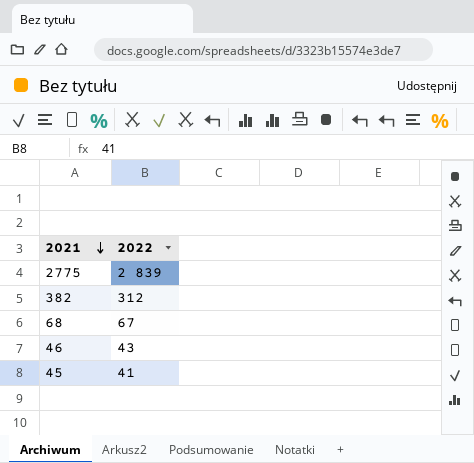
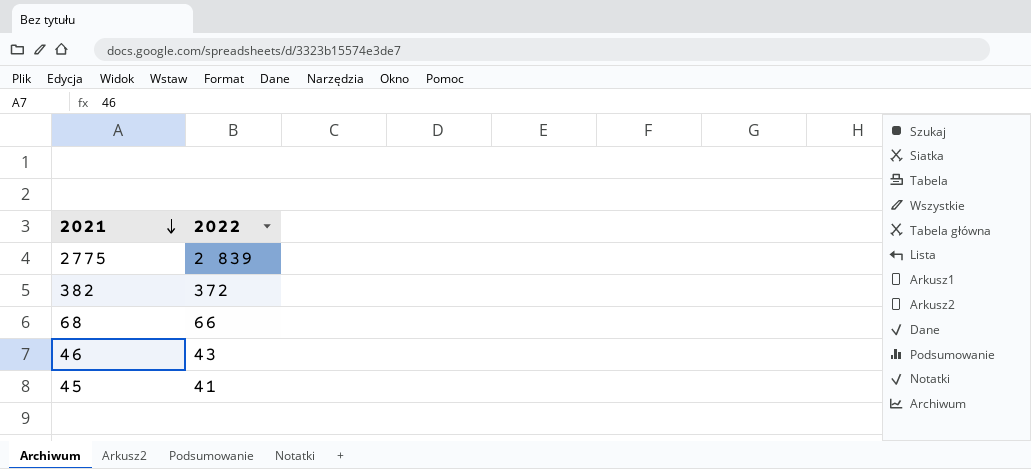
382 | 2022: 312 -> 372
68 | 2022: 67 -> 66

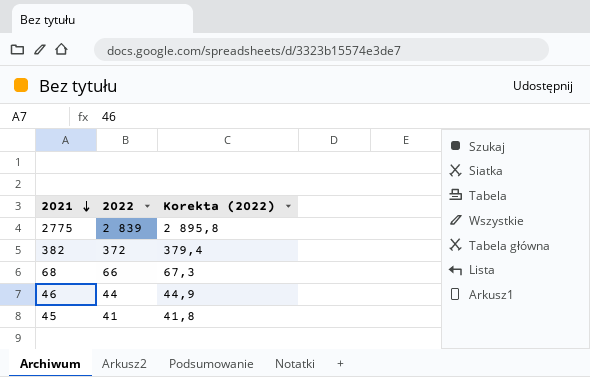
column Korekta (2022) | formula: none -> [2022] * 1,02
46 | 2022: 43 -> 44

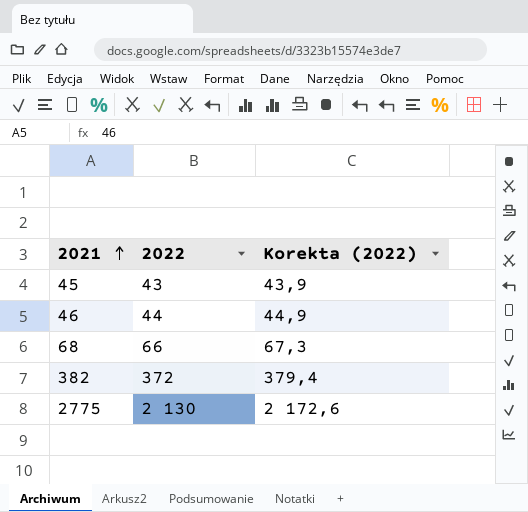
row order: 2021 descending -> 2021 ascending
45 | 2022: 41 -> 43
45 | Korekta (2022): 41,8 -> 43,9
2775 | 2022: 2 839 -> 2 130
2775 | Korekta (2022): 2 895,8 -> 2 172,6

